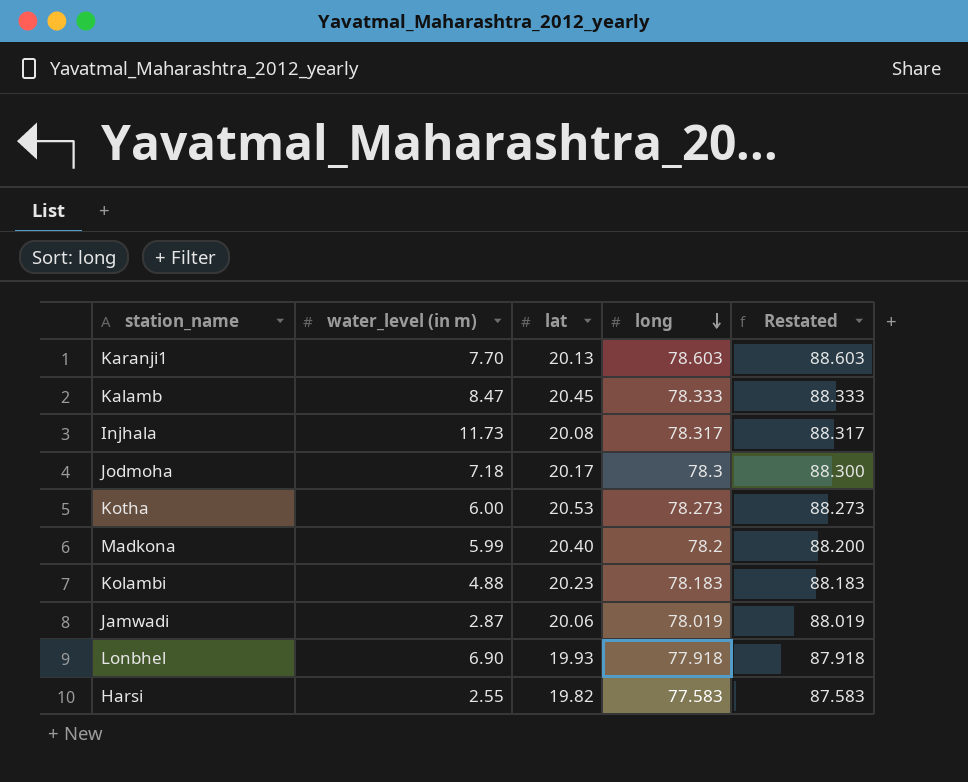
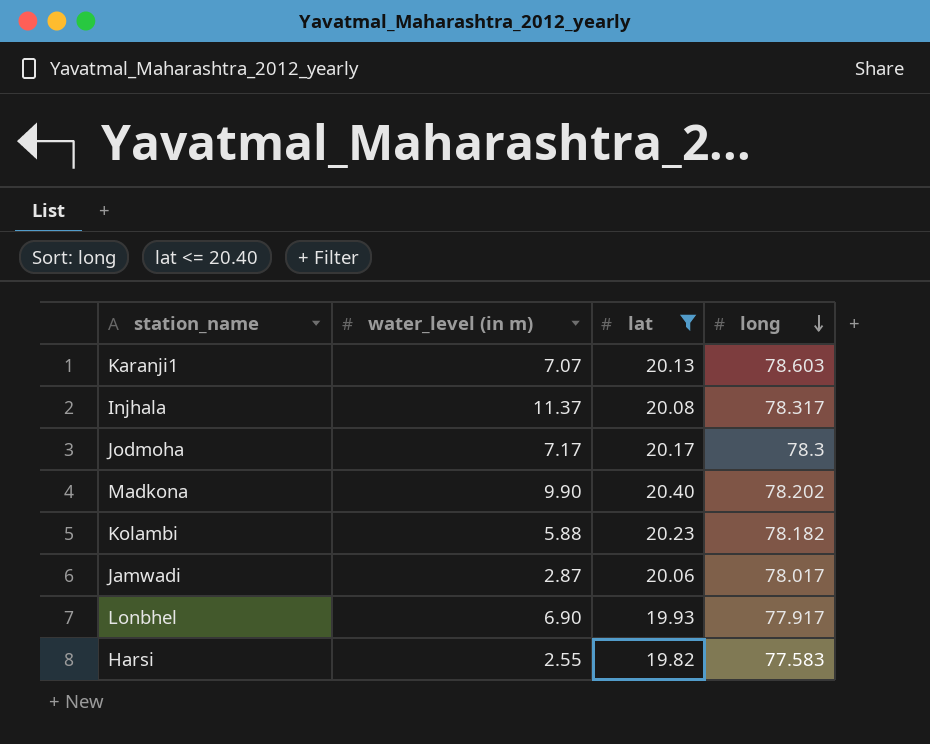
filter: none -> lat <= 20.40
column Restated | formula: [long] + 10 -> none
Karanji1 | water_level (in m): 7.70 -> 7.07
Injhala | water_level (in m): 11.73 -> 11.37
Jodmoha | water_level (in m): 7.18 -> 7.17
Madkona | water_level (in m): 5.99 -> 9.90
Madkona | long: 78.2 -> 78.202
Kolambi | water_level (in m): 4.88 -> 5.88
Kolambi | long: 78.183 -> 78.182
Jamwadi | long: 78.019 -> 78.017
Lonbhel | long: 77.918 -> 77.917

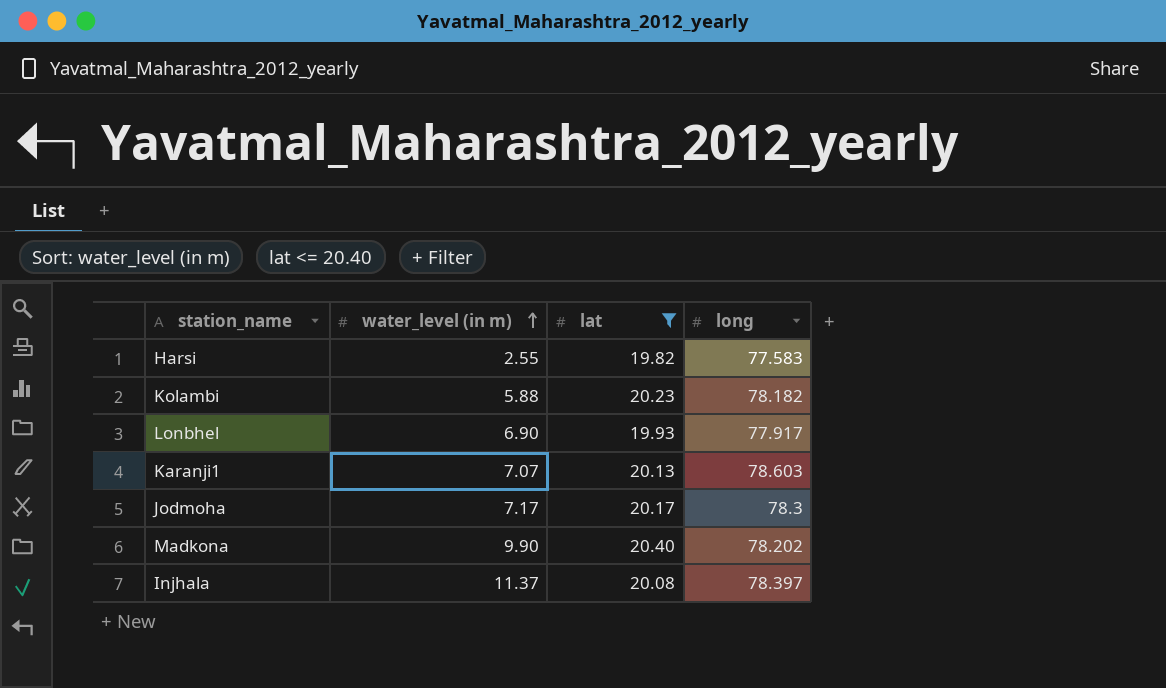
row order: long descending -> water_level (in m) ascending
row Jamwadi: 2.87 | 20.06 | 78.017 -> none
Injhala | long: 78.317 -> 78.397

